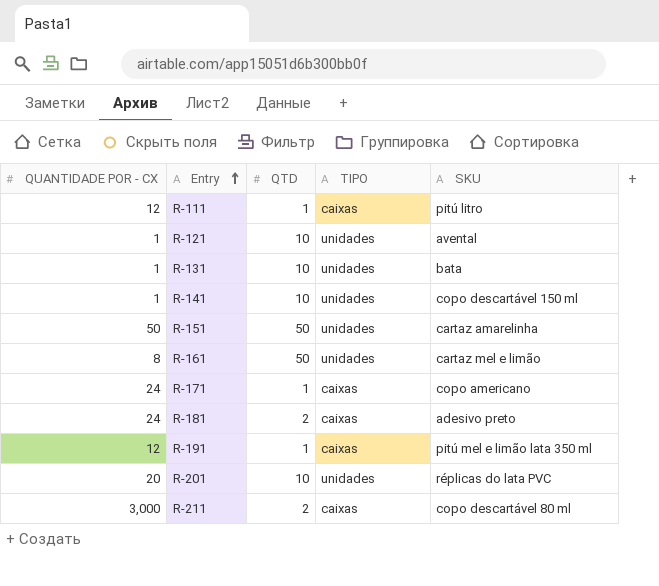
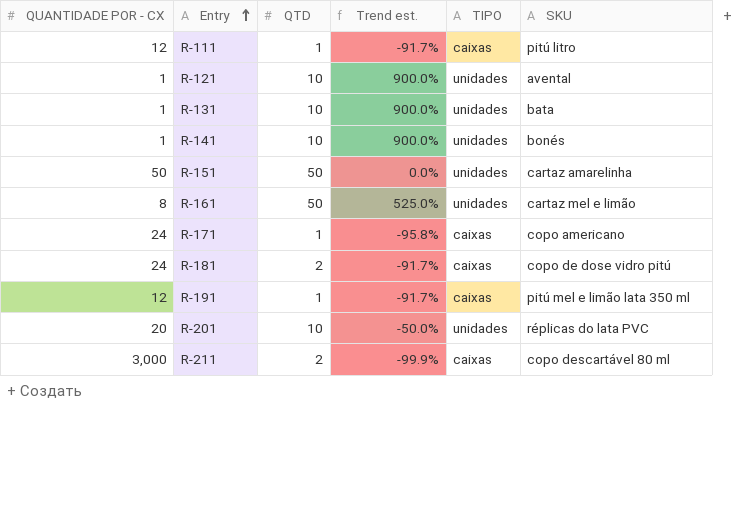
column Trend est. | formula: none -> ([QTD] - [QUANTIDADE POR - CX]) / [QUANTIDADE POR - CX]
R-141 | SKU: copo descartável 150 ml -> bonés
R-181 | SKU: adesivo preto -> copo de dose vidro pitú

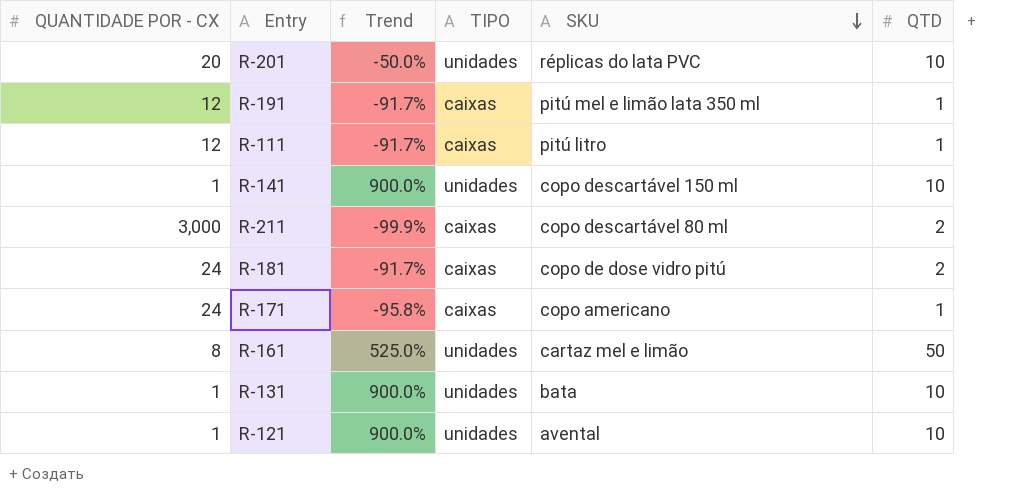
row order: Entry ascending -> SKU descending
column name: Trend est. -> Trend
column QTD | position: 3 -> 6
row R-151: 50 | 50 | 0.0% | unidades | cartaz amarelinha -> none
R-141 | SKU: bonés -> copo descartável 150 ml

